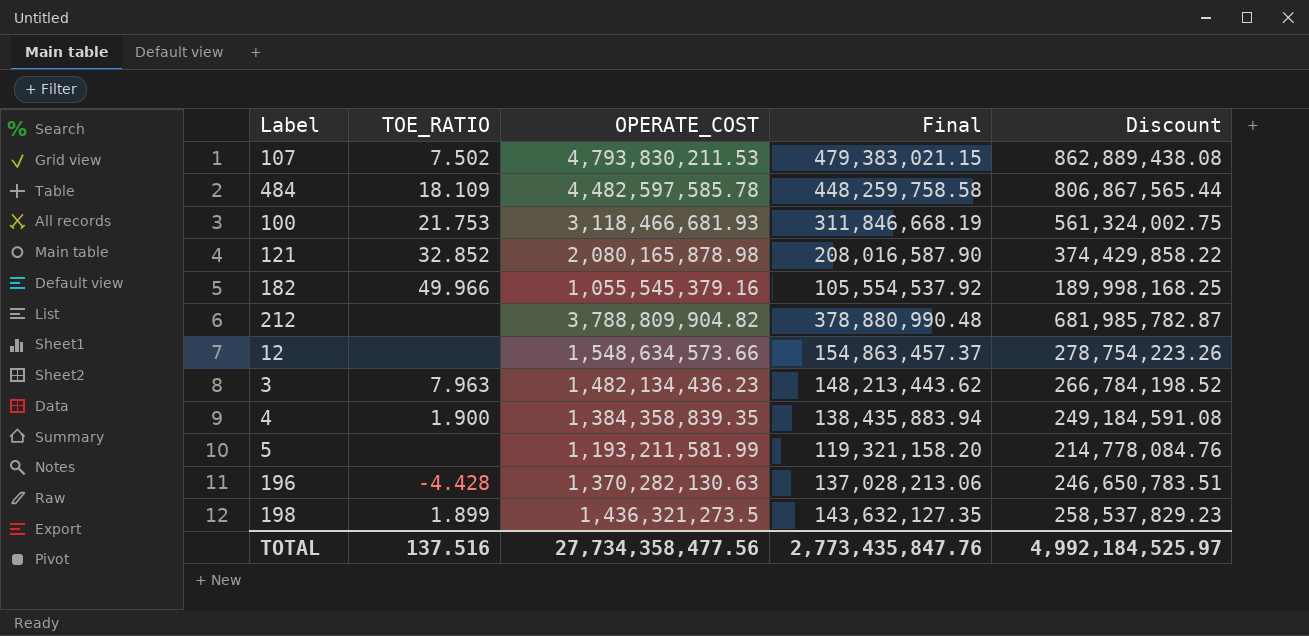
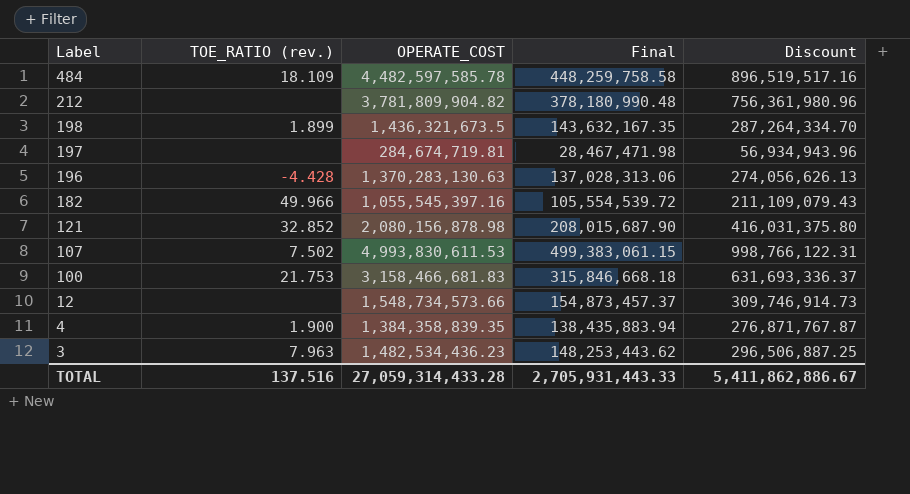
row order: none -> Label descending
column name: TOE_RATIO -> TOE_RATIO (rev.)
column Discount | formula: [OPERATE_COST] * 0.18 -> [OPERATE_COST] * 0.2
row 5: none | 1,193,211,581.99 | 119,321,158.20 | 214,778,084.76 -> none
212 | OPERATE_COST: 3,788,809,904.82 -> 3,781,809,904.82
212 | Final: 378,880,990.48 -> 378,180,990.48
198 | OPERATE_COST: 1,436,321,273.5 -> 1,436,321,673.5
198 | Final: 143,632,127.35 -> 143,632,167.35
row 197: none -> none | 284,674,719.81 | 28,467,471.98 | 56,934,943.96
196 | OPERATE_COST: 1,370,282,130.63 -> 1,370,283,130.63
196 | Final: 137,028,213.06 -> 137,028,313.06
182 | OPERATE_COST: 1,055,545,379.16 -> 1,055,545,397.16
182 | Final: 105,554,537.92 -> 105,554,539.72
121 | OPERATE_COST: 2,080,165,878.98 -> 2,080,156,878.98
121 | Final: 208,016,587.90 -> 208,015,687.90
107 | OPERATE_COST: 4,793,830,211.53 -> 4,993,830,611.53
107 | Final: 479,383,021.15 -> 499,383,061.15
100 | OPERATE_COST: 3,118,466,681.93 -> 3,158,466,681.83
100 | Final: 311,846,668.19 -> 315,846,668.18
12 | OPERATE_COST: 1,548,634,573.66 -> 1,548,734,573.66
12 | Final: 154,863,457.37 -> 154,873,457.37
3 | OPERATE_COST: 1,482,134,436.23 -> 1,482,534,436.23
3 | Final: 148,213,443.62 -> 148,253,443.62
TOTAL | OPERATE_COST: 27,734,358,477.56 -> 27,059,314,433.28
TOTAL | Final: 2,773,435,847.76 -> 2,705,931,443.33
TOTAL | Discount: 4,992,184,525.97 -> 5,411,862,886.67

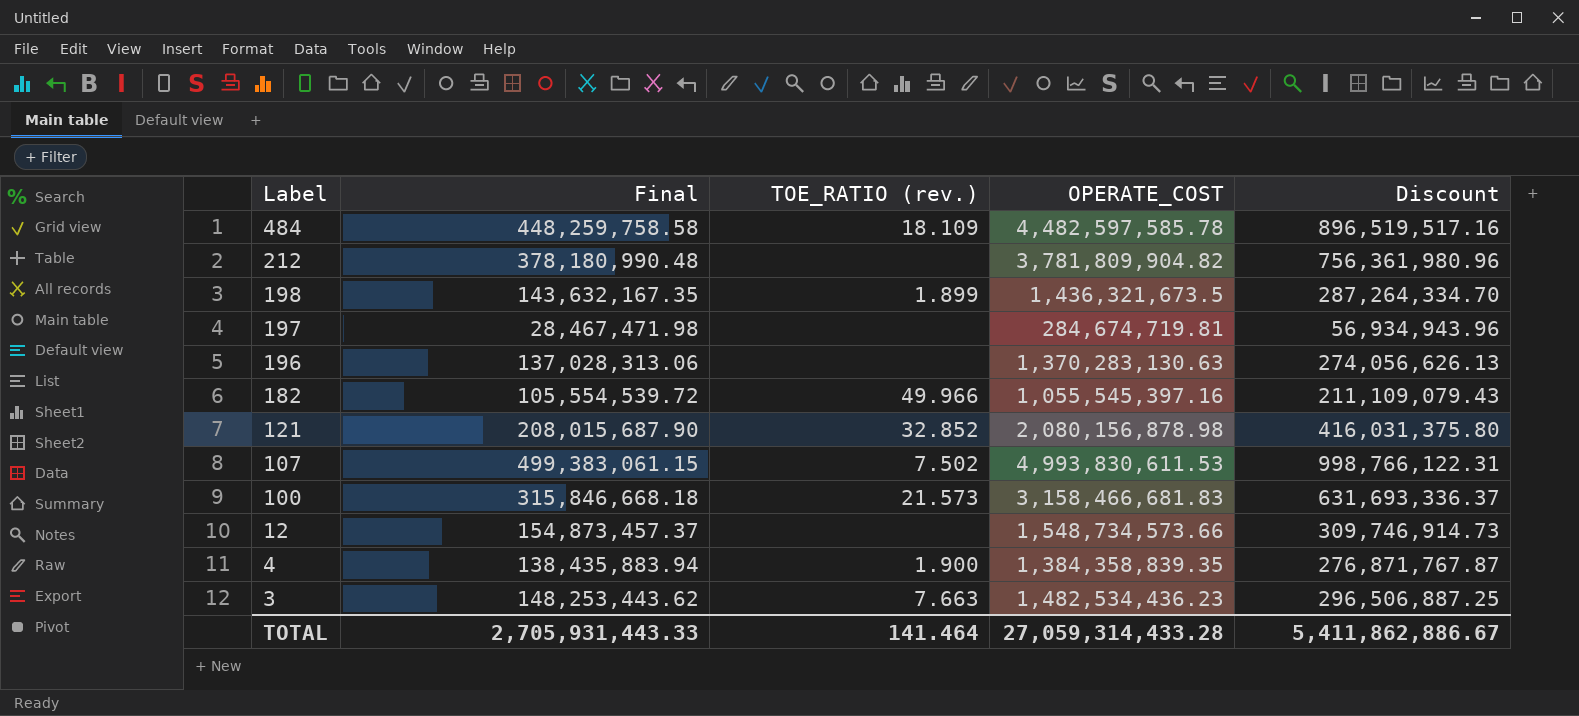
column Final | position: 4 -> 2
196 | TOE_RATIO (rev.): -4.428 -> none
100 | TOE_RATIO (rev.): 21.753 -> 21.573
3 | TOE_RATIO (rev.): 7.963 -> 7.663
TOTAL | TOE_RATIO (rev.): 137.516 -> 141.464

